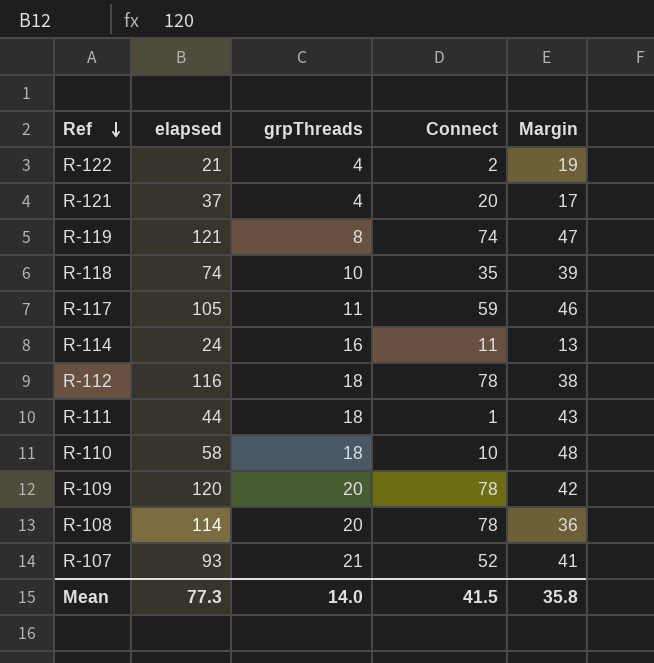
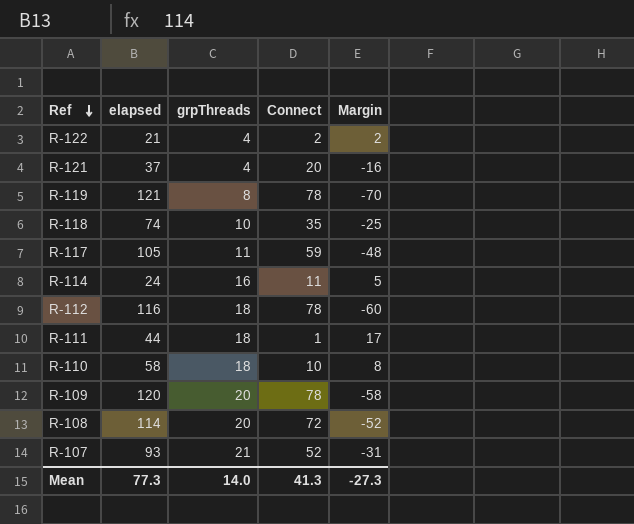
column Margin | formula: [elapsed] - [Connect] -> [grpThreads] - [Connect]
R-119 | Connect: 74 -> 78
R-108 | Connect: 78 -> 72
Mean | Connect: 41.5 -> 41.3
Mean | Margin: 35.8 -> -27.3

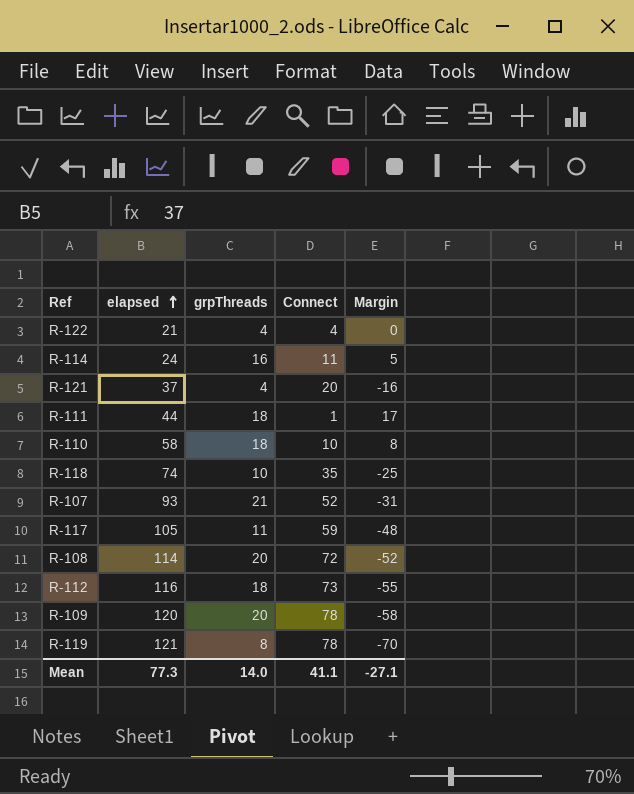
row order: Ref descending -> elapsed ascending
R-122 | Connect: 2 -> 4
R-122 | Margin: 2 -> 0
R-112 | Connect: 78 -> 73
R-112 | Margin: -60 -> -55
Mean | Connect: 41.3 -> 41.1
Mean | Margin: -27.3 -> -27.1

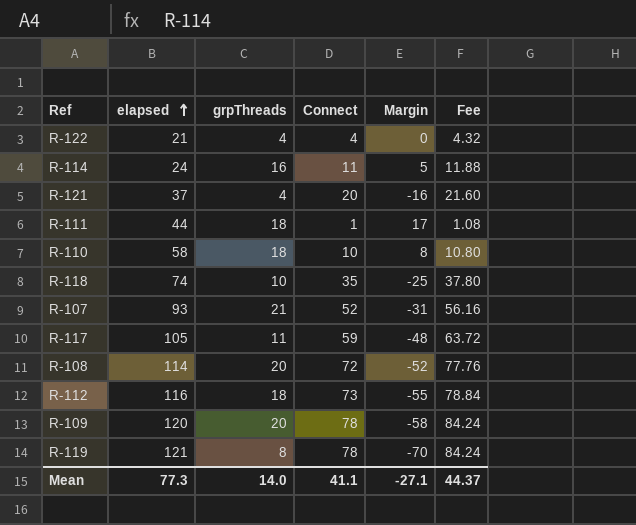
column Fee | formula: none -> [Connect] * 1.08

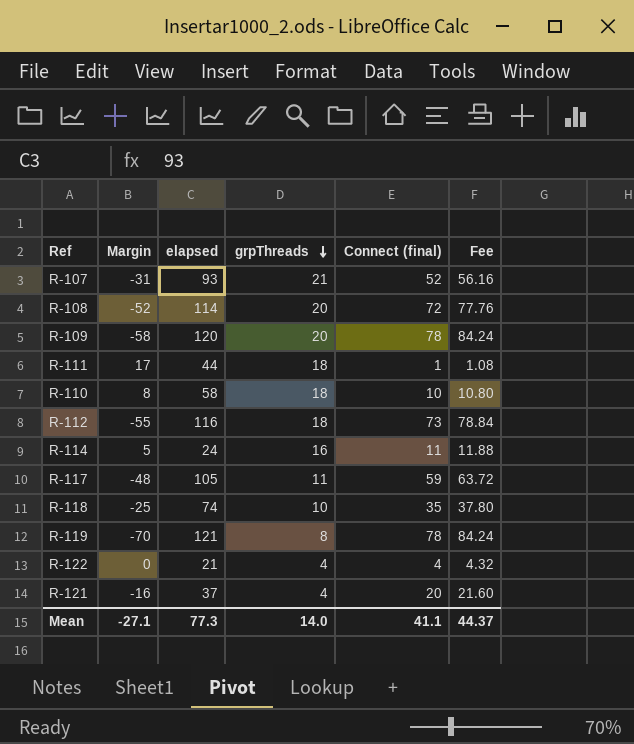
row order: elapsed ascending -> grpThreads descending
column Margin | position: 5 -> 2
column name: Connect -> Connect (final)

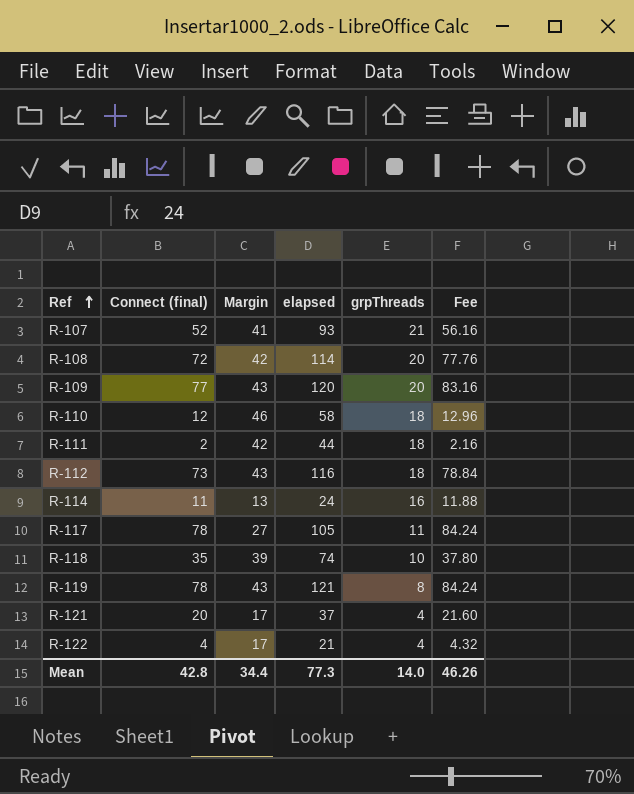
row order: grpThreads descending -> Ref ascending
column Connect (final) | position: 5 -> 2
column Margin | formula: [grpThreads] - [Connect (final)] -> [elapsed] - [Connect (final)]
R-109 | Connect (final): 78 -> 77
R-109 | Fee: 84.24 -> 83.16
R-110 | Connect (final): 10 -> 12
R-110 | Fee: 10.80 -> 12.96
R-111 | Connect (final): 1 -> 2
R-111 | Fee: 1.08 -> 2.16
R-117 | Connect (final): 59 -> 78
R-117 | Fee: 63.72 -> 84.24
Mean | Connect (final): 41.1 -> 42.8
Mean | Margin: -27.1 -> 34.4
Mean | Fee: 44.37 -> 46.26

